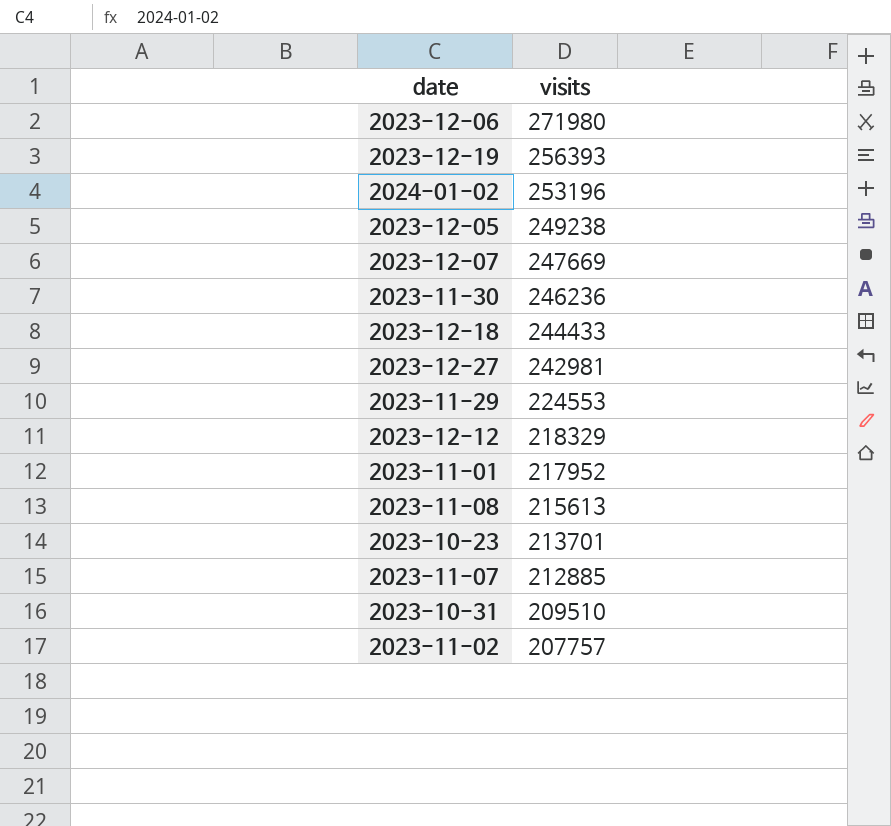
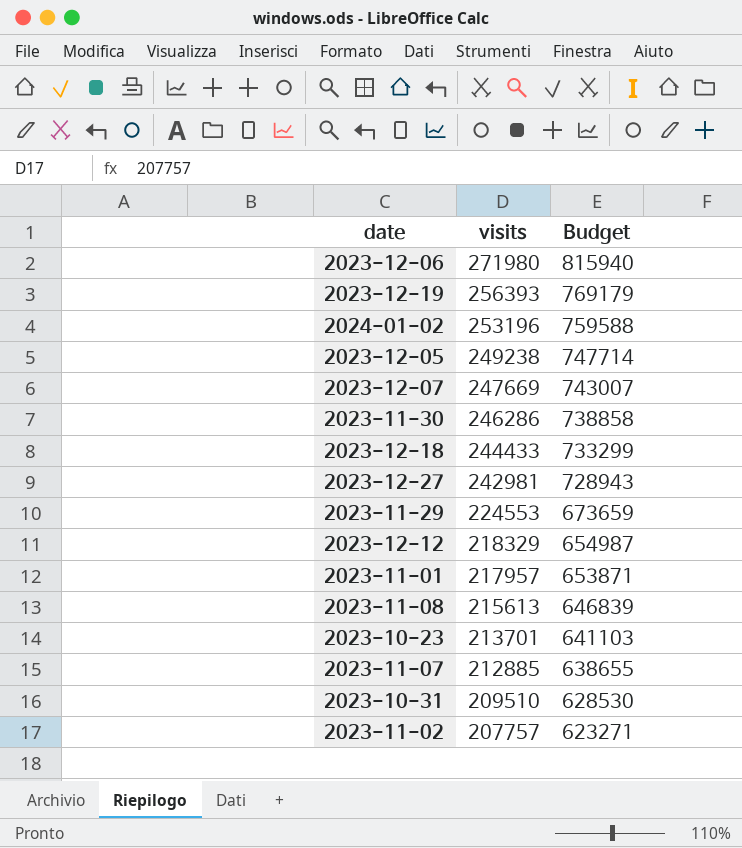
column Budget | formula: none -> [visits] * 3
2023-11-30 | visits: 246236 -> 246286
2023-11-01 | visits: 217952 -> 217957

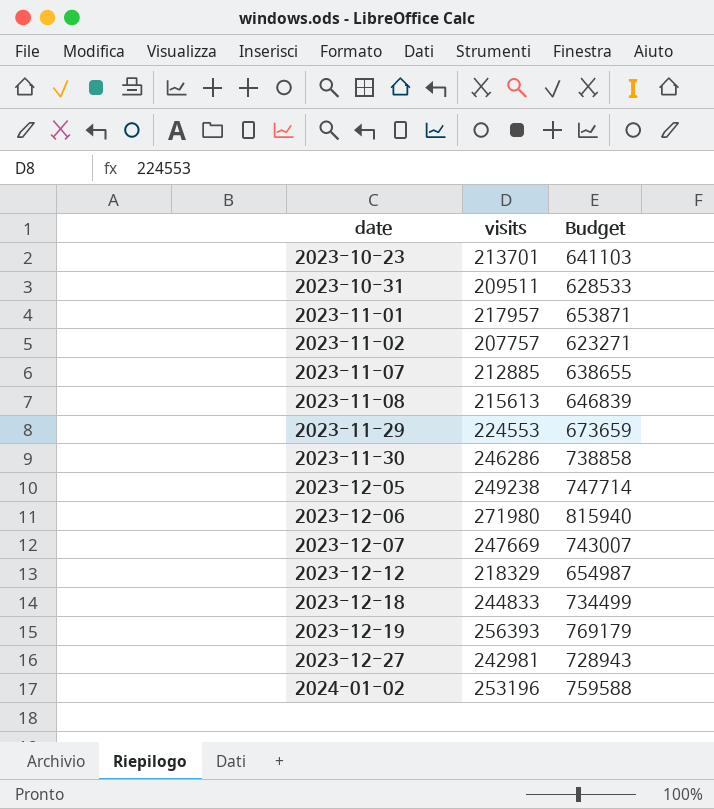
row order: visits descending -> date ascending
2023-10-31 | visits: 209510 -> 209511
2023-10-31 | Budget: 628530 -> 628533
2023-12-18 | visits: 244433 -> 244833
2023-12-18 | Budget: 733299 -> 734499

